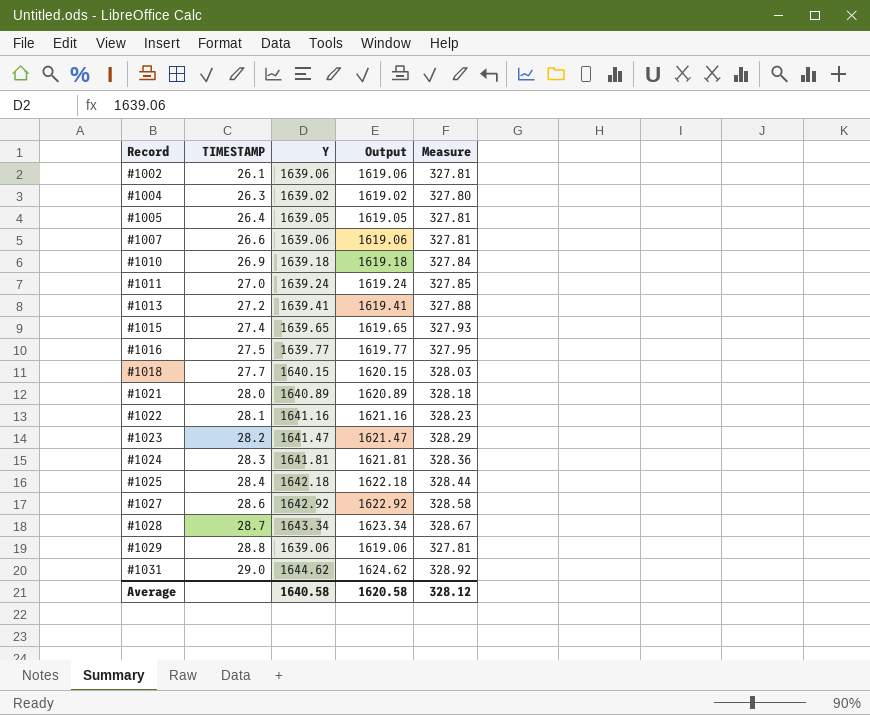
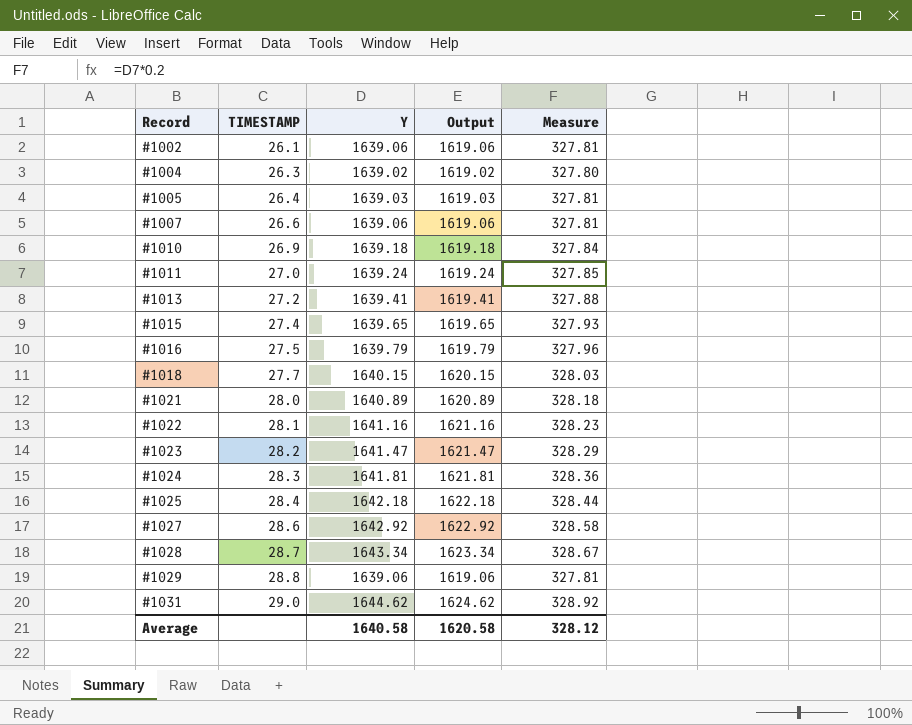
#1005 | Y: 1639.05 -> 1639.03
#1005 | Output: 1619.05 -> 1619.03
#1016 | Y: 1639.77 -> 1639.79
#1016 | Output: 1619.77 -> 1619.79
#1016 | Measure: 327.95 -> 327.96

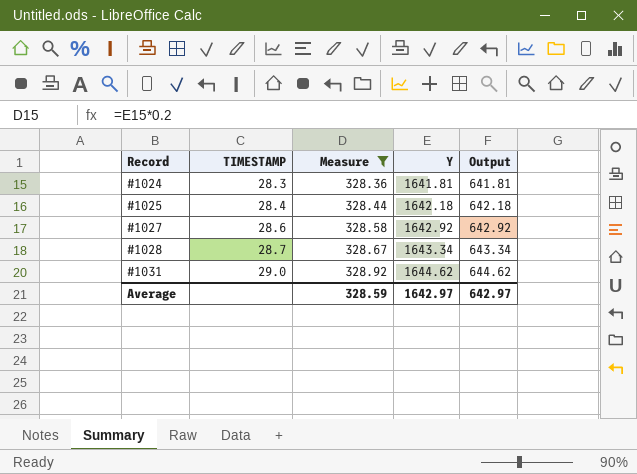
filter: none -> Measure >= 328.36
column Measure | position: 5 -> 3
column Output | formula: [Y] - 20 -> [Y] - 1000
Average | Measure: 328.12 -> 328.59
Average | Y: 1640.58 -> 1642.97
Average | Output: 1620.58 -> 642.97

